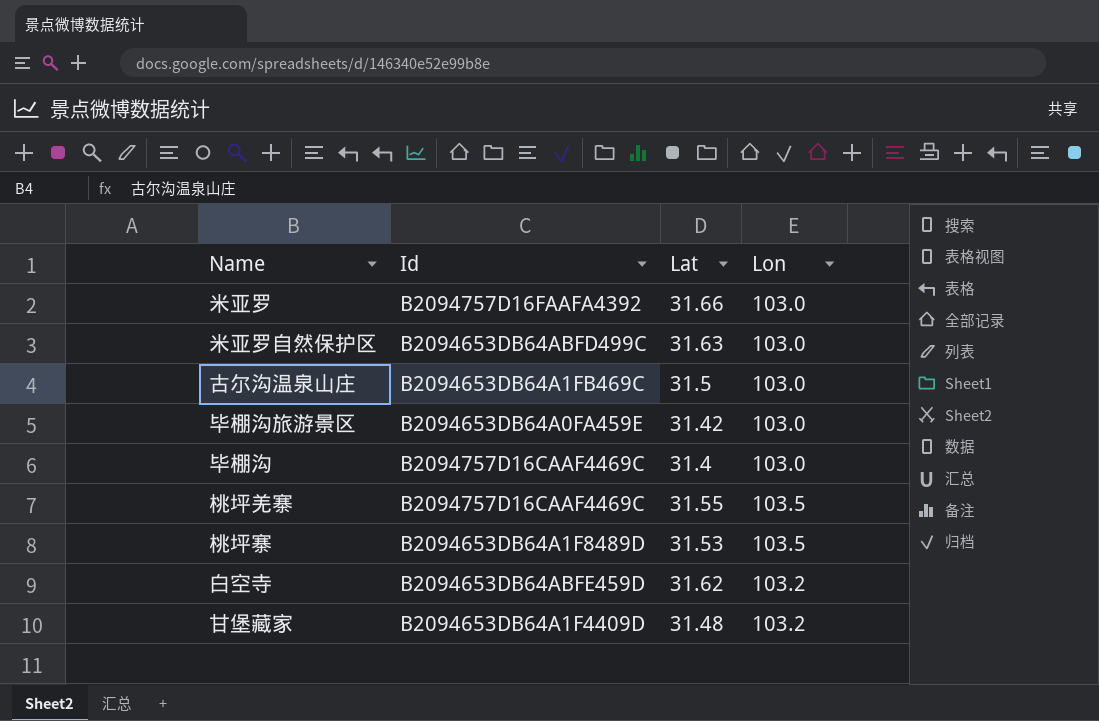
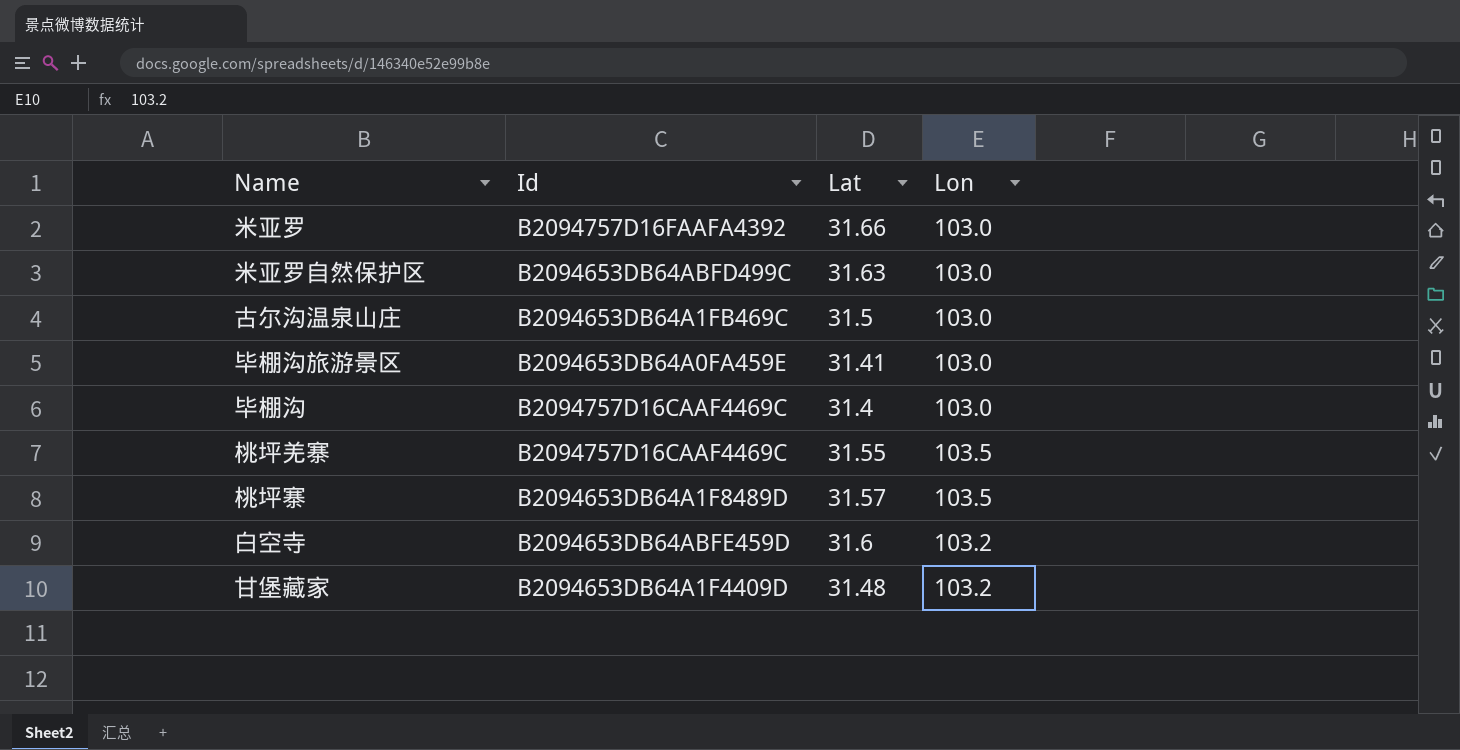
毕棚沟旅游景区 | Lat: 31.42 -> 31.41
桃坪寨 | Lat: 31.53 -> 31.57
白空寺 | Lat: 31.62 -> 31.6

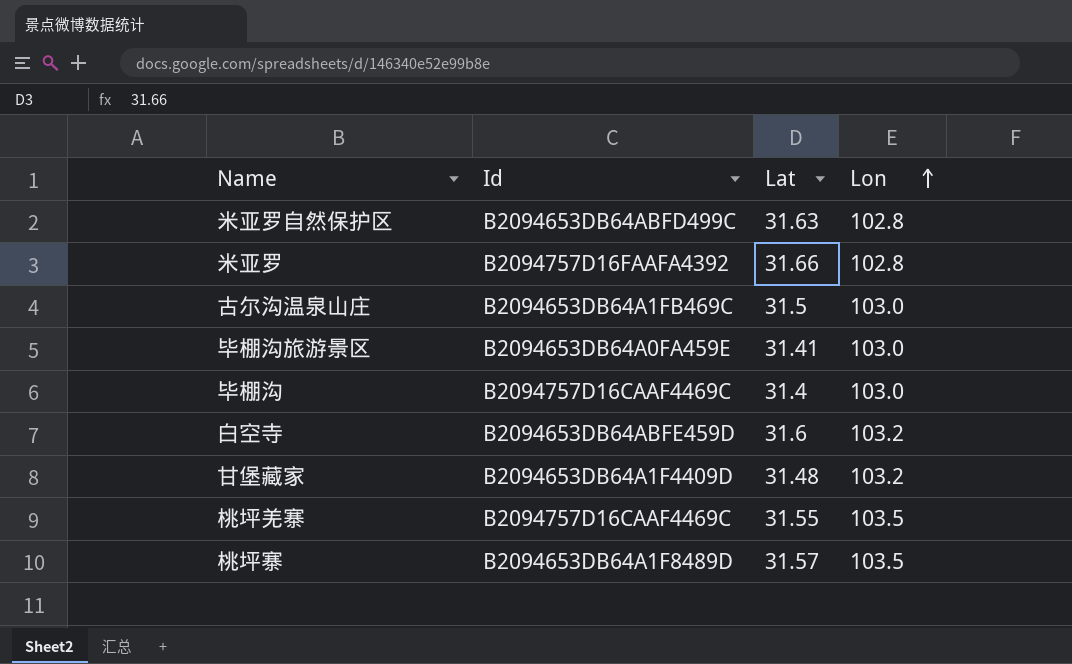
row order: none -> Lon ascending
米亚罗自然保护区 | Lon: 103.0 -> 102.8
米亚罗 | Lon: 103.0 -> 102.8

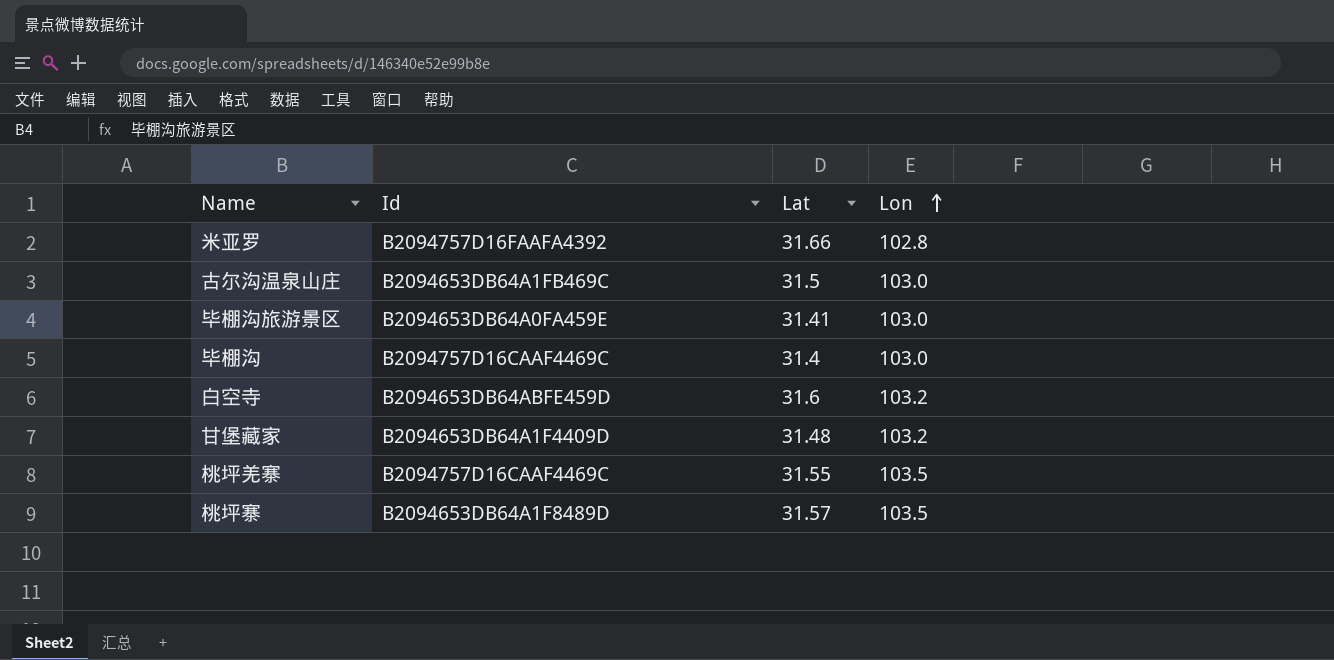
row 米亚罗自然保护区: B2094653DB64ABFD499C | 31.63 | 102.8 -> none

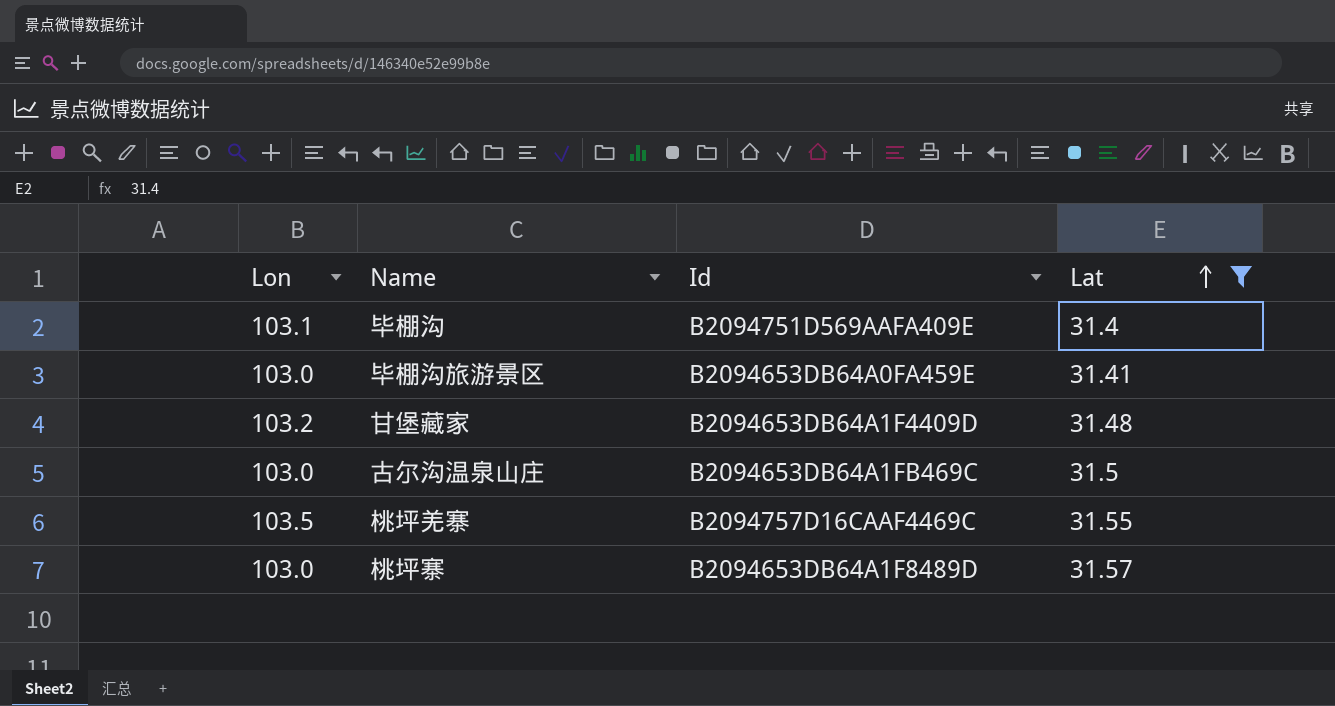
filter: none -> Lat <= 31.57
row order: Lon ascending -> Lat ascending
column Lon | position: 4 -> 1
毕棚沟 | Lon: 103.0 -> 103.1
毕棚沟 | Id: B2094757D16CAAF4469C -> B2094751D569AAFA409E
桃坪寨 | Lon: 103.5 -> 103.0

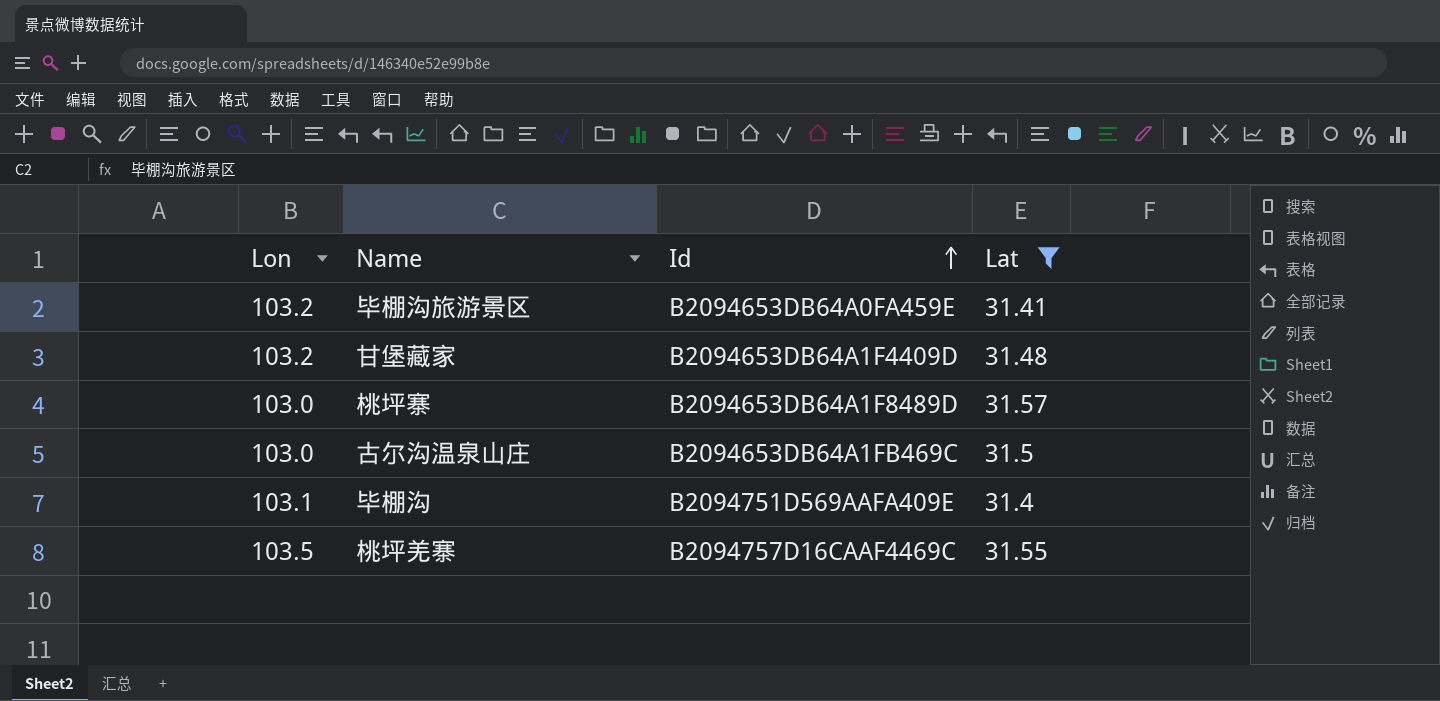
row order: Lat ascending -> Id ascending
毕棚沟旅游景区 | Lon: 103.0 -> 103.2

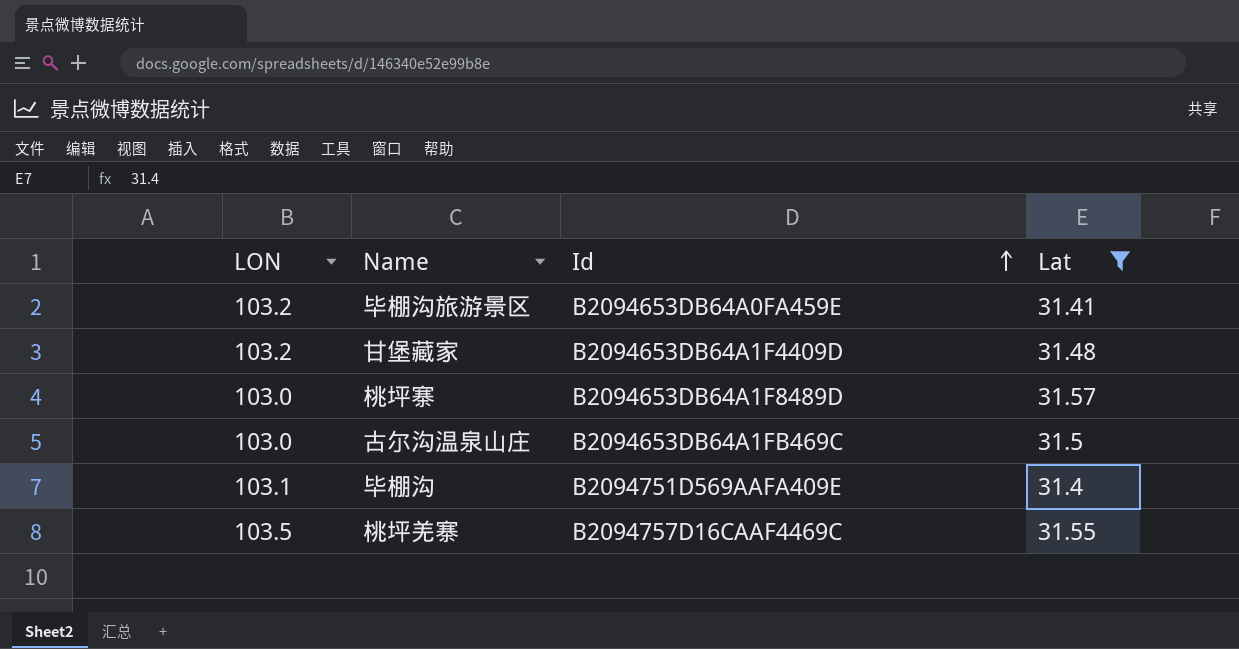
column name: Lon -> LON

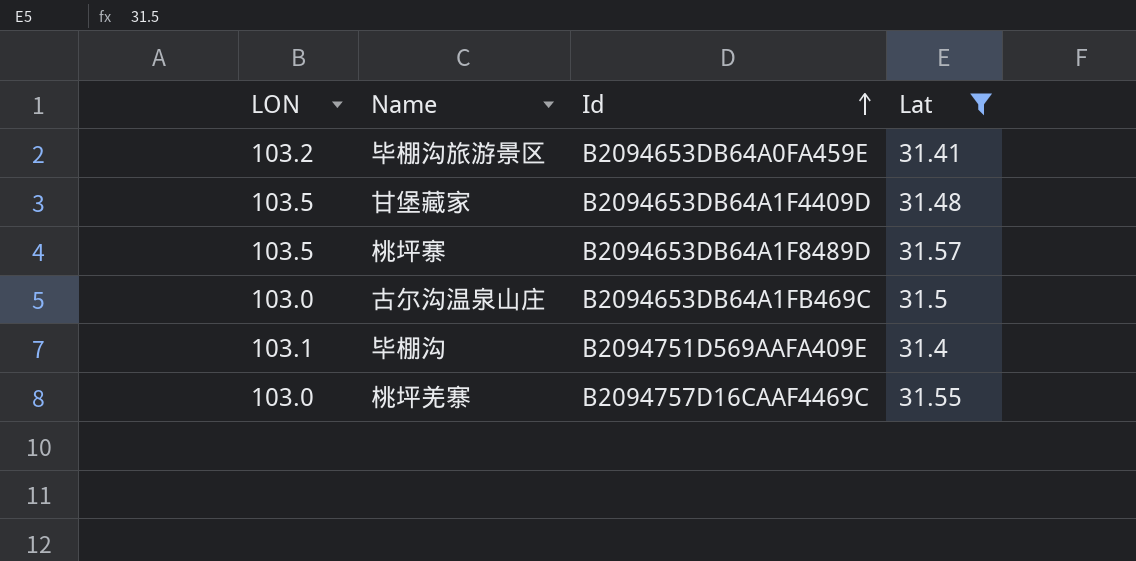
甘堡藏家 | LON: 103.2 -> 103.5
桃坪寨 | LON: 103.0 -> 103.5
桃坪羌寨 | LON: 103.5 -> 103.0

